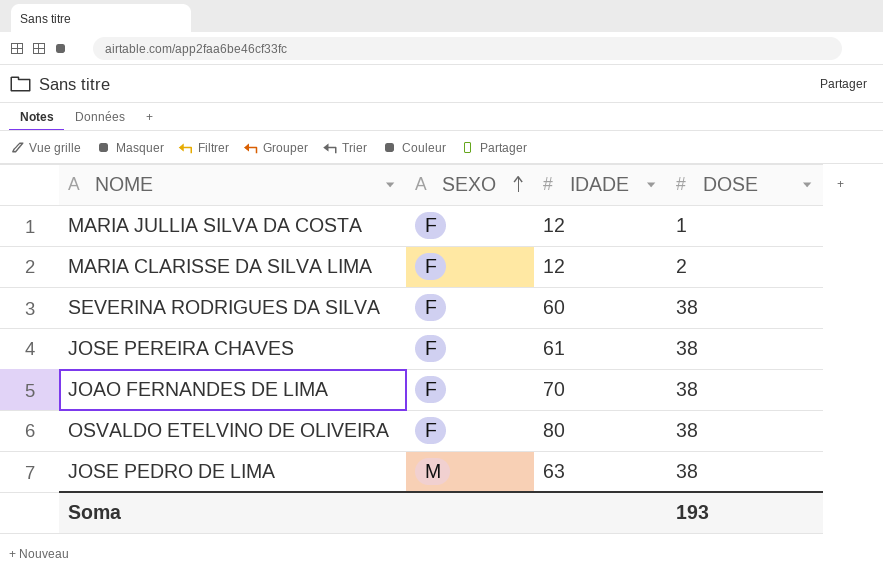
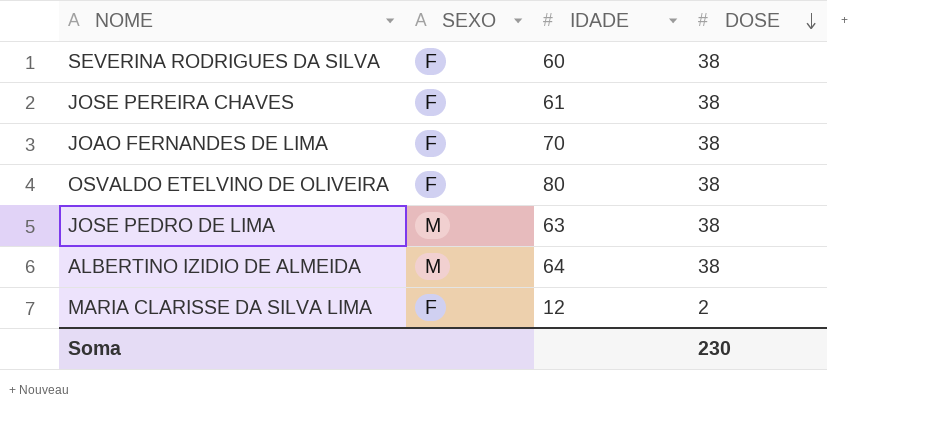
row order: SEXO ascending -> DOSE descending
row MARIA JULLIA SILVA DA COSTA: F | 12 | 1 -> none
row ALBERTINO IZIDIO DE ALMEIDA: none -> M | 64 | 38
Soma | DOSE: 193 -> 230

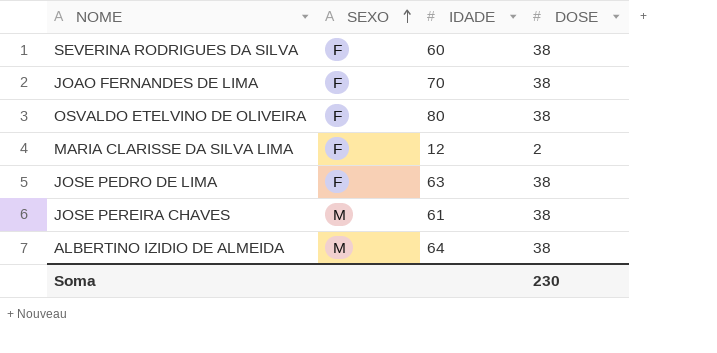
row order: DOSE descending -> SEXO ascending
JOSE PEDRO DE LIMA | SEXO: M -> F
JOSE PEREIRA CHAVES | SEXO: F -> M

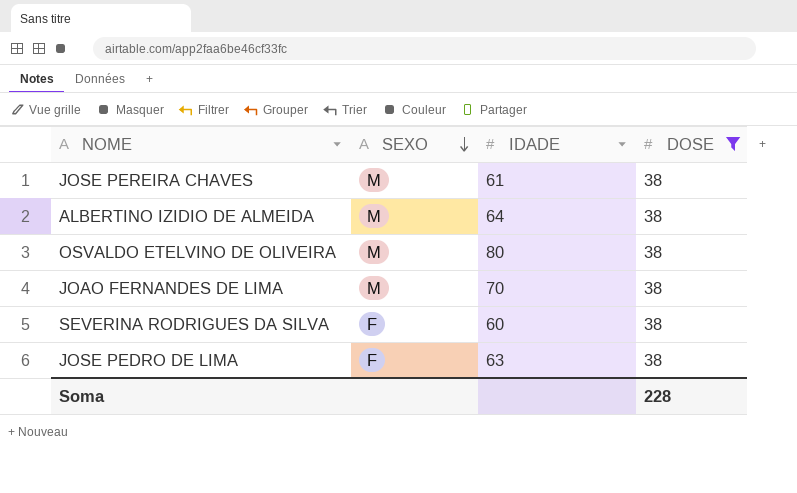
filter: none -> DOSE = 38
row order: SEXO ascending -> SEXO descending
OSVALDO ETELVINO DE OLIVEIRA | SEXO: F -> M
JOAO FERNANDES DE LIMA | SEXO: F -> M
Soma | DOSE: 230 -> 228

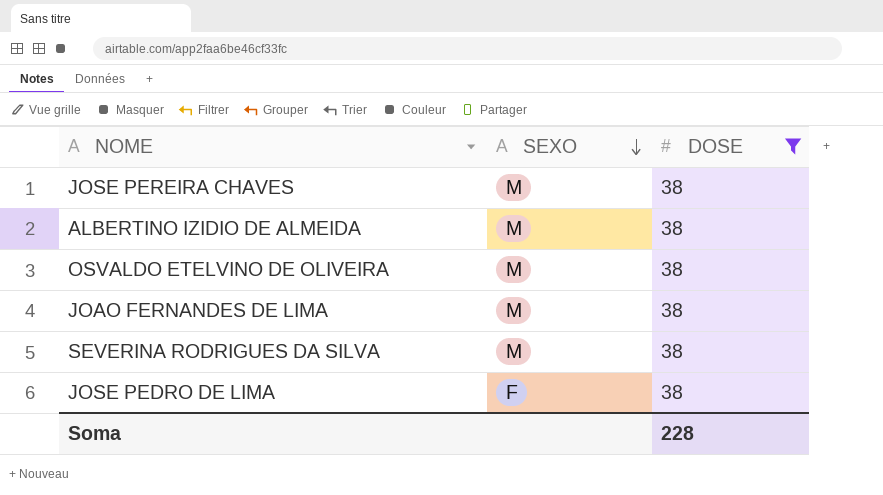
column IDADE | position: 3 -> none
SEVERINA RODRIGUES DA SILVA | SEXO: F -> M

